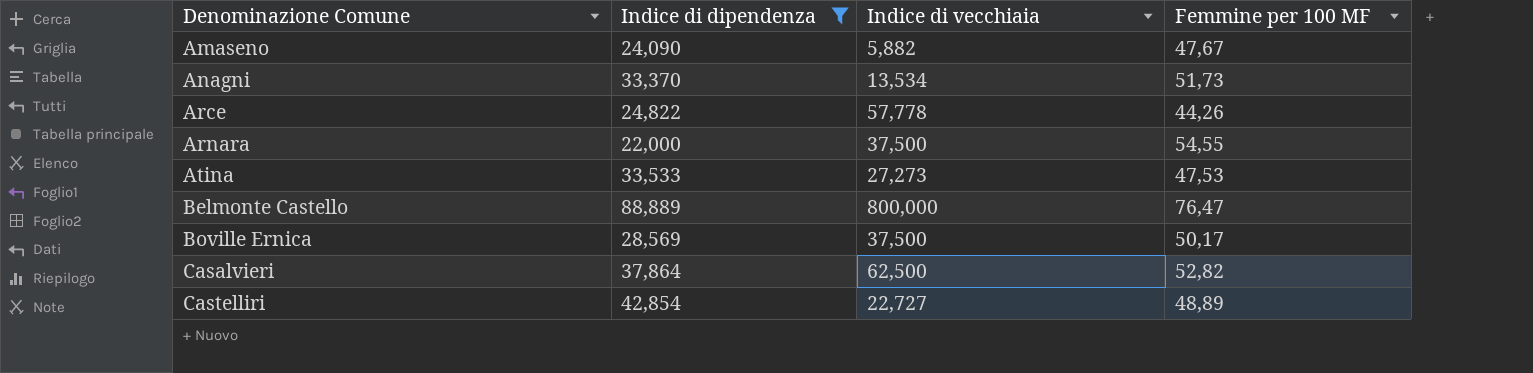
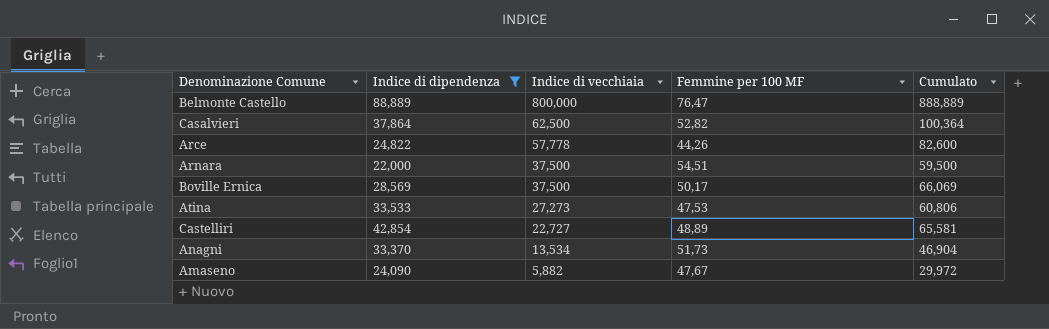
row order: Denominazione Comune ascending -> Indice di vecchiaia descending
column Cumulato | formula: none -> [Indice di dipendenza] + [Indice di vecchiaia]
Arnara | Femmine per 100 MF: 54,55 -> 54,51

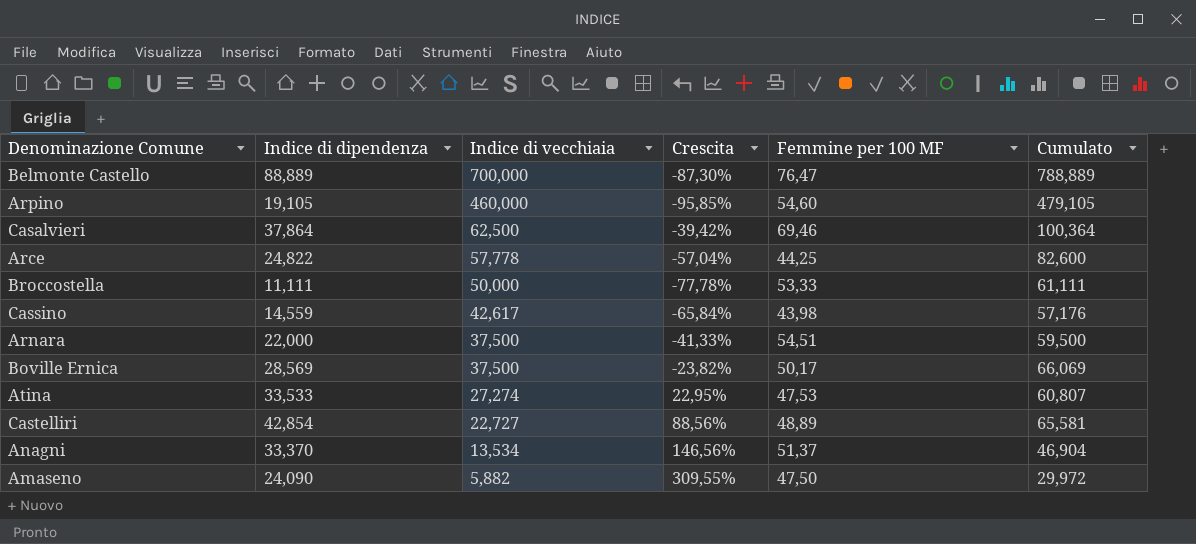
filter: Indice di dipendenza >= 22,000 -> none
column Crescita | formula: none -> ([Indice di dipendenza] - [Indice di vecchiaia]) / [Indice di vecchiaia]
Belmonte Castello | Indice di vecchiaia: 800,000 -> 700,000
Belmonte Castello | Cumulato: 888,889 -> 788,889
Casalvieri | Femmine per 100 MF: 52,82 -> 69,46
Arce | Femmine per 100 MF: 44,26 -> 44,25
Atina | Indice di vecchiaia: 27,273 -> 27,274
Atina | Cumulato: 60,806 -> 60,807
Anagni | Femmine per 100 MF: 51,73 -> 51,37
Amaseno | Femmine per 100 MF: 47,67 -> 47,50

